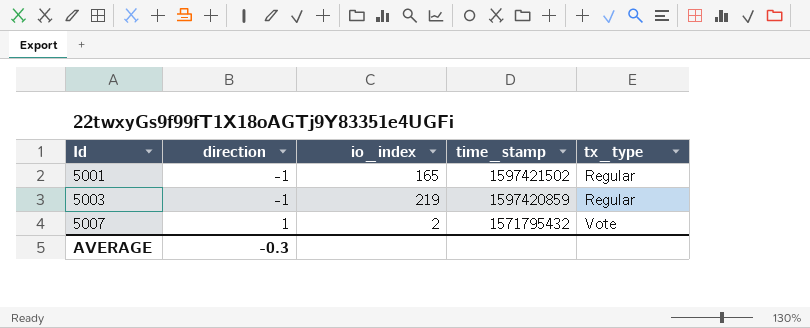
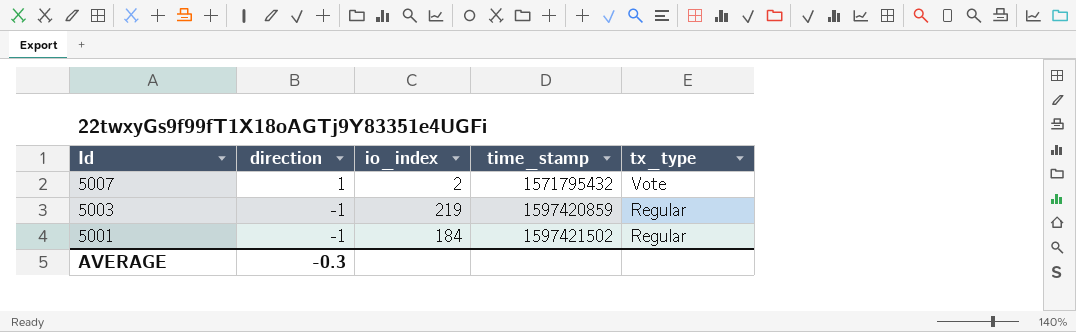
row order: Id ascending -> Id descending
5001 | io_index: 165 -> 184

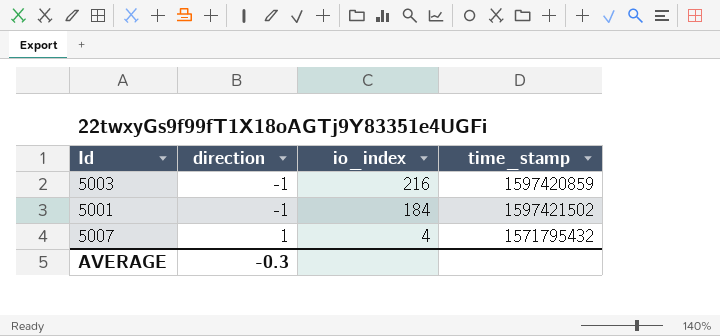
row order: Id descending -> direction ascending
column tx_type | position: 5 -> none
5003 | io_index: 219 -> 216
5007 | io_index: 2 -> 4

